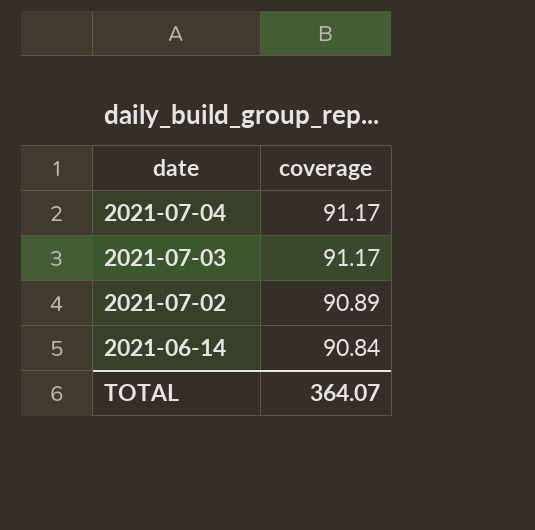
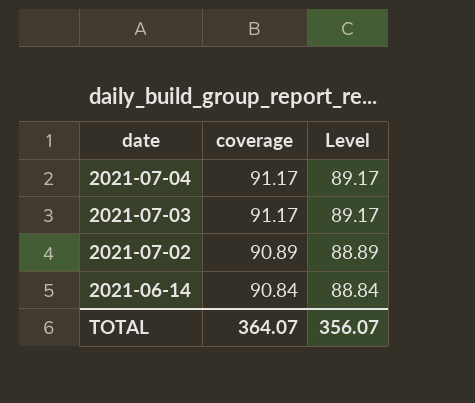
column Level | formula: none -> [coverage] - 2

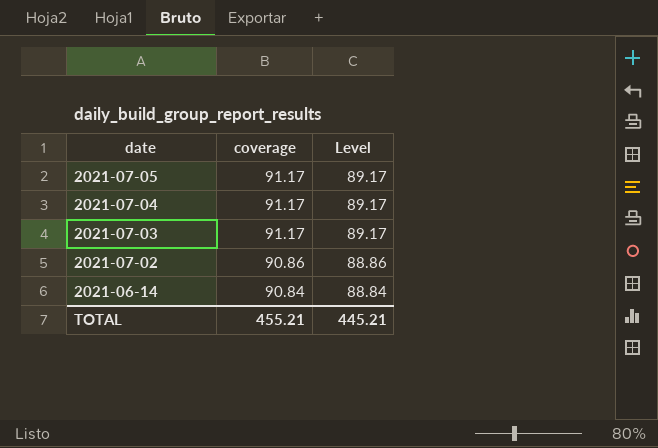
row 2021-07-05: none -> 91.17 | 89.17
2021-07-02 | coverage: 90.89 -> 90.86
2021-07-02 | Level: 88.89 -> 88.86
TOTAL | coverage: 364.07 -> 455.21
TOTAL | Level: 356.07 -> 445.21

